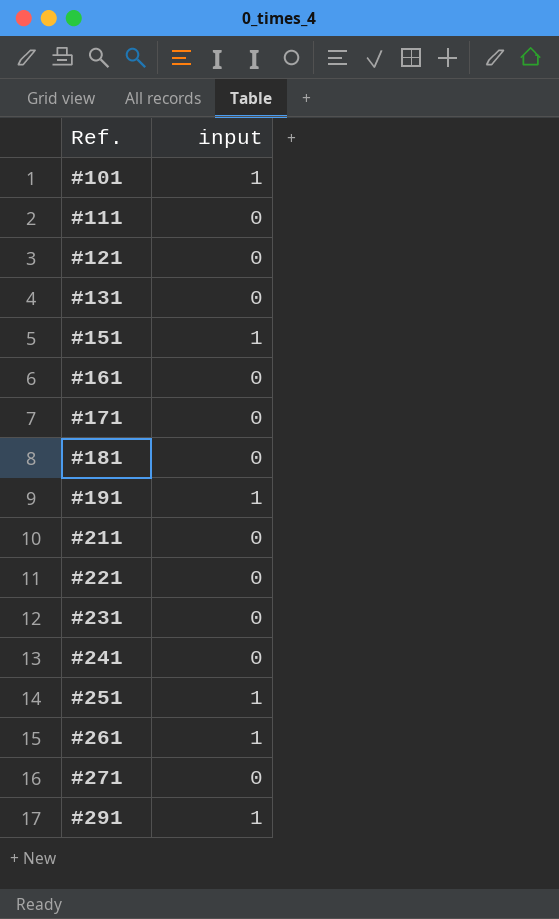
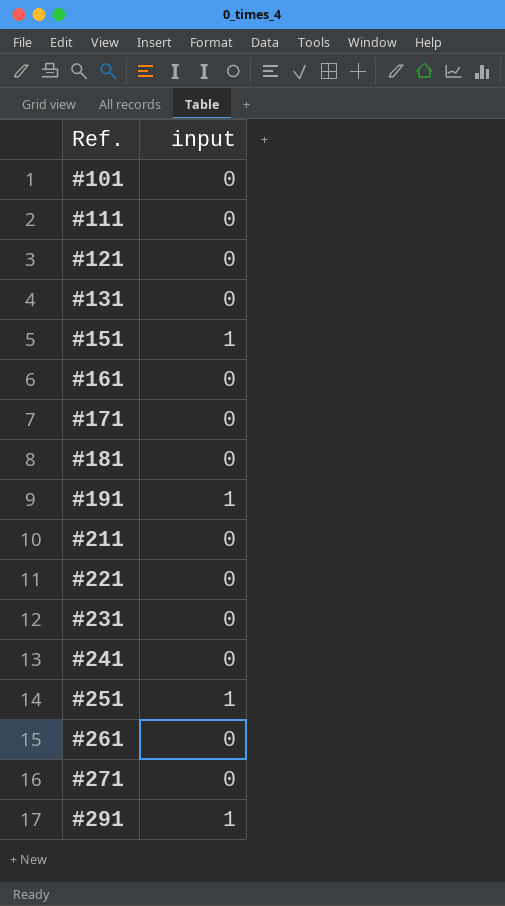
#101 | input: 1 -> 0
#261 | input: 1 -> 0

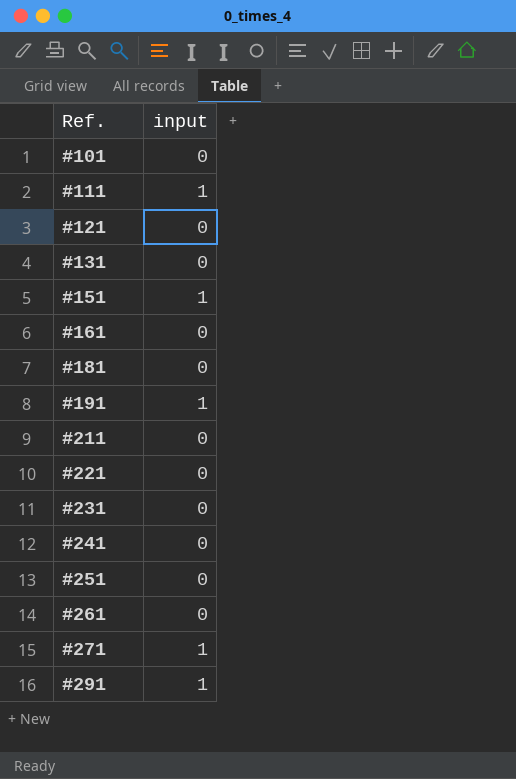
row #171: 0 -> none
#111 | input: 0 -> 1
#251 | input: 1 -> 0
#271 | input: 0 -> 1

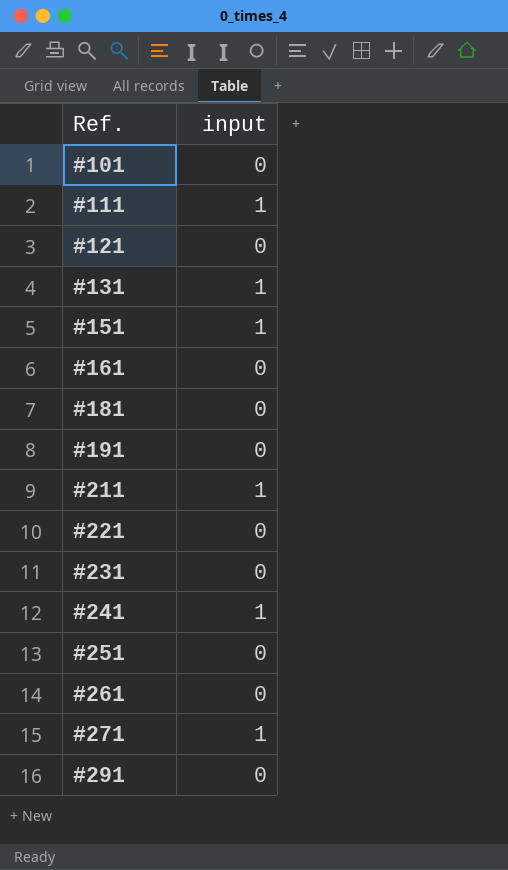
#131 | input: 0 -> 1
#191 | input: 1 -> 0
#211 | input: 0 -> 1
#241 | input: 0 -> 1
#291 | input: 1 -> 0

